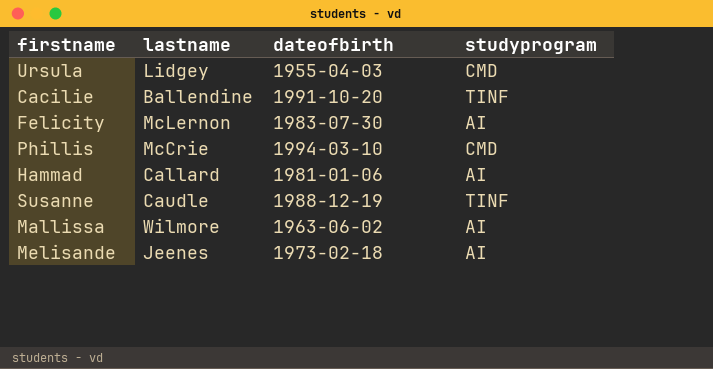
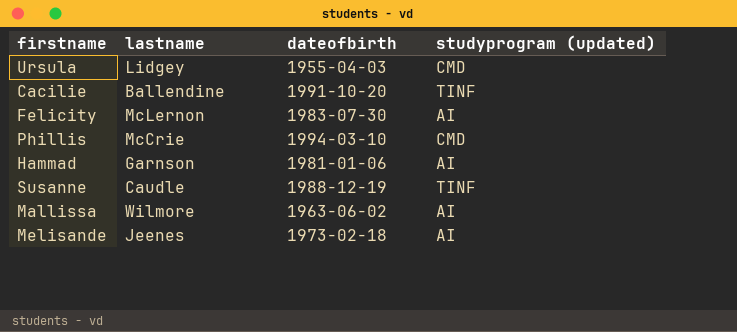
column name: studyprogram -> studyprogram (updated)
Hammad | lastname: Callard -> Garnson

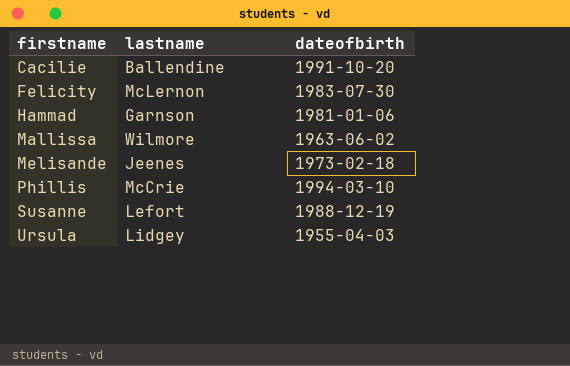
row order: none -> firstname ascending
column studyprogram (updated) | position: 4 -> none
Susanne | lastname: Caudle -> Lefort

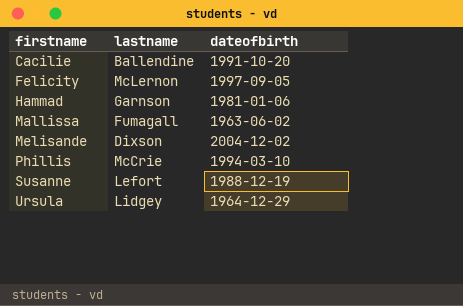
Felicity | dateofbirth: 1983-07-30 -> 1997-09-05
Mallissa | lastname: Wilmore -> Fumagall
Melisande | lastname: Jeenes -> Dixson
Melisande | dateofbirth: 1973-02-18 -> 2004-12-02
Ursula | dateofbirth: 1955-04-03 -> 1964-12-29

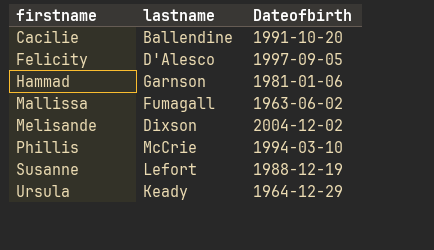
column name: dateofbirth -> Dateofbirth
Felicity | lastname: McLernon -> D'Alesco
Ursula | lastname: Lidgey -> Keady

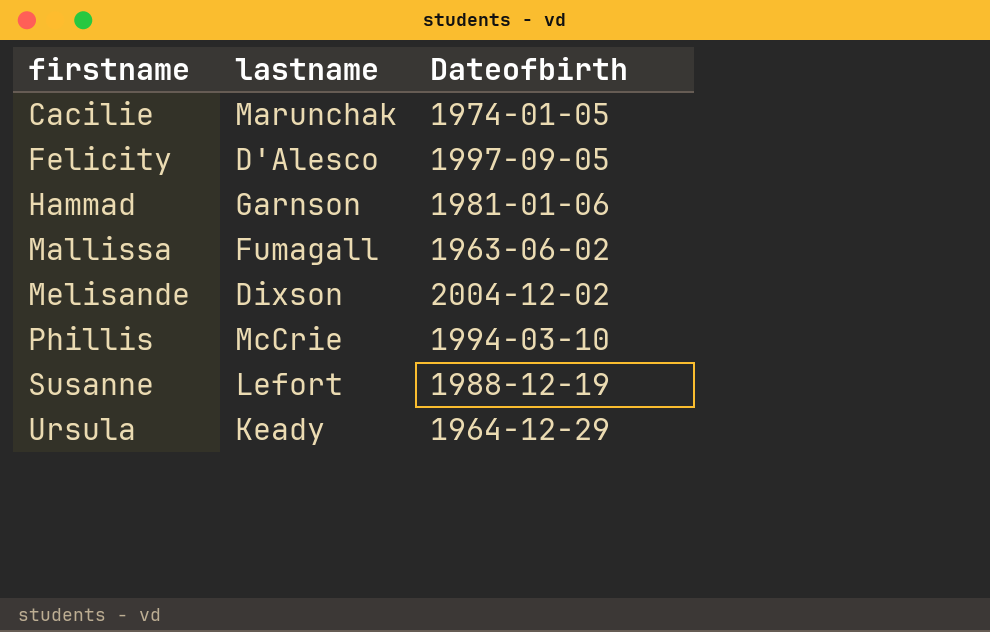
Cacilie | lastname: Ballendine -> Marunchak
Cacilie | Dateofbirth: 1991-10-20 -> 1974-01-05

